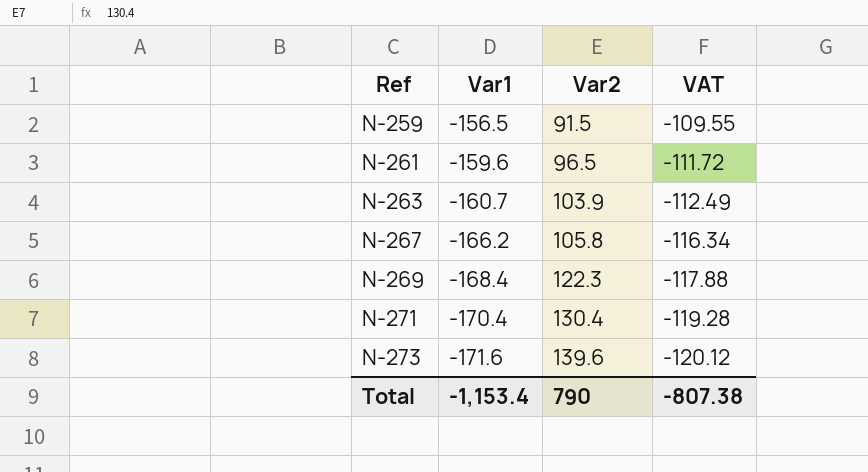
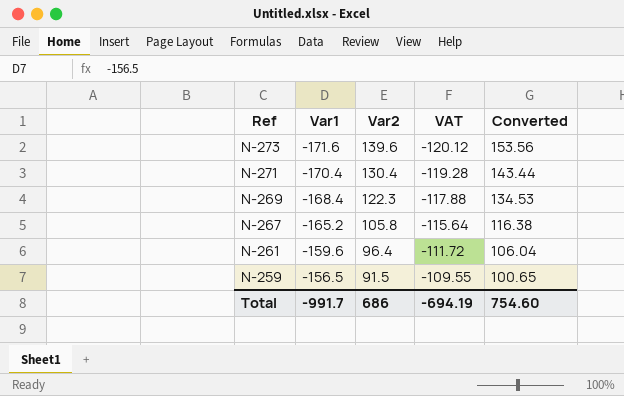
row order: Ref ascending -> Ref descending
column Converted | formula: none -> [Var2] * 1.1
row N-263: -160.7 | 103.9 | -112.49 -> none
N-267 | Var1: -166.2 -> -165.2
N-267 | VAT: -116.34 -> -115.64
N-261 | Var2: 96.5 -> 96.4
Total | Var1: -1,153.4 -> -991.7
Total | Var2: 790 -> 686
Total | VAT: -807.38 -> -694.19

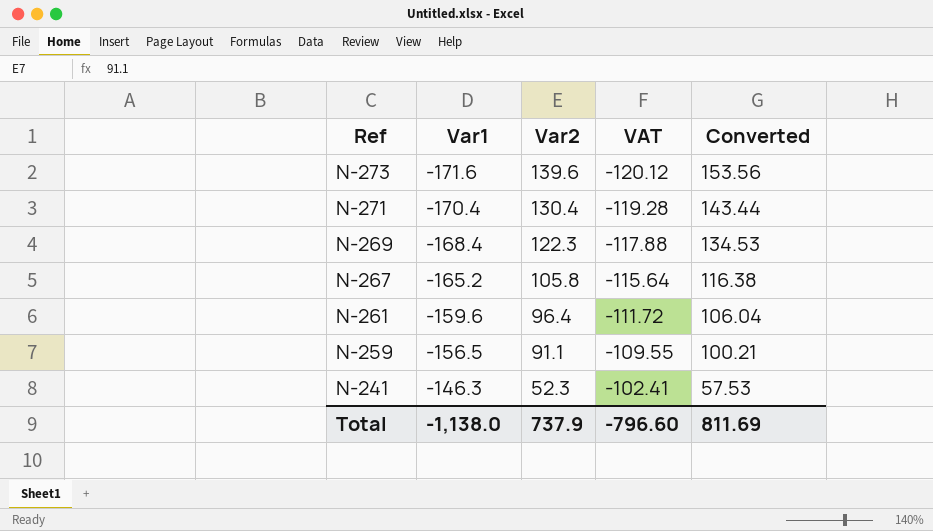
N-259 | Var2: 91.5 -> 91.1
N-259 | Converted: 100.65 -> 100.21
row N-241: none -> -146.3 | 52.3 | -102.41 | 57.53
Total | Var1: -991.7 -> -1,138.0
Total | Var2: 686 -> 737.9
Total | VAT: -694.19 -> -796.60
Total | Converted: 754.60 -> 811.69

